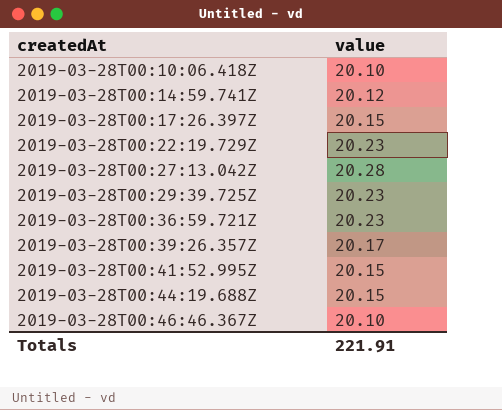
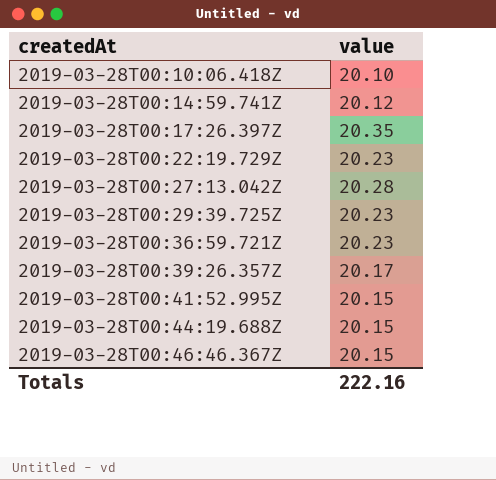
2019-03-28T00:17:26.397Z | value: 20.15 -> 20.35
2019-03-28T00:46:46.367Z | value: 20.10 -> 20.15
Totals | value: 221.91 -> 222.16

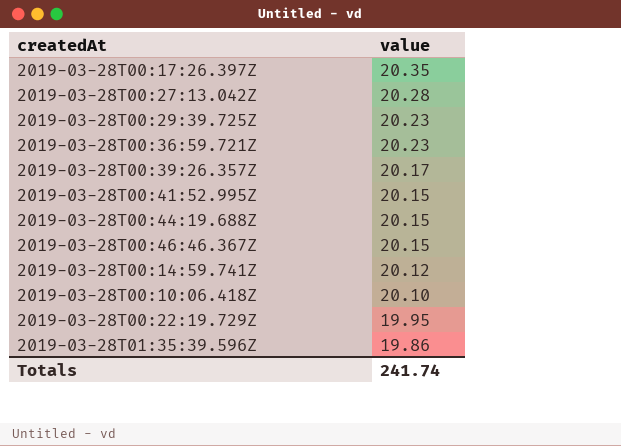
row order: createdAt ascending -> value descending
2019-03-28T00:22:19.729Z | value: 20.23 -> 19.95
row 2019-03-28T01:35:39.596Z: none -> 19.86
Totals | value: 222.16 -> 241.74

